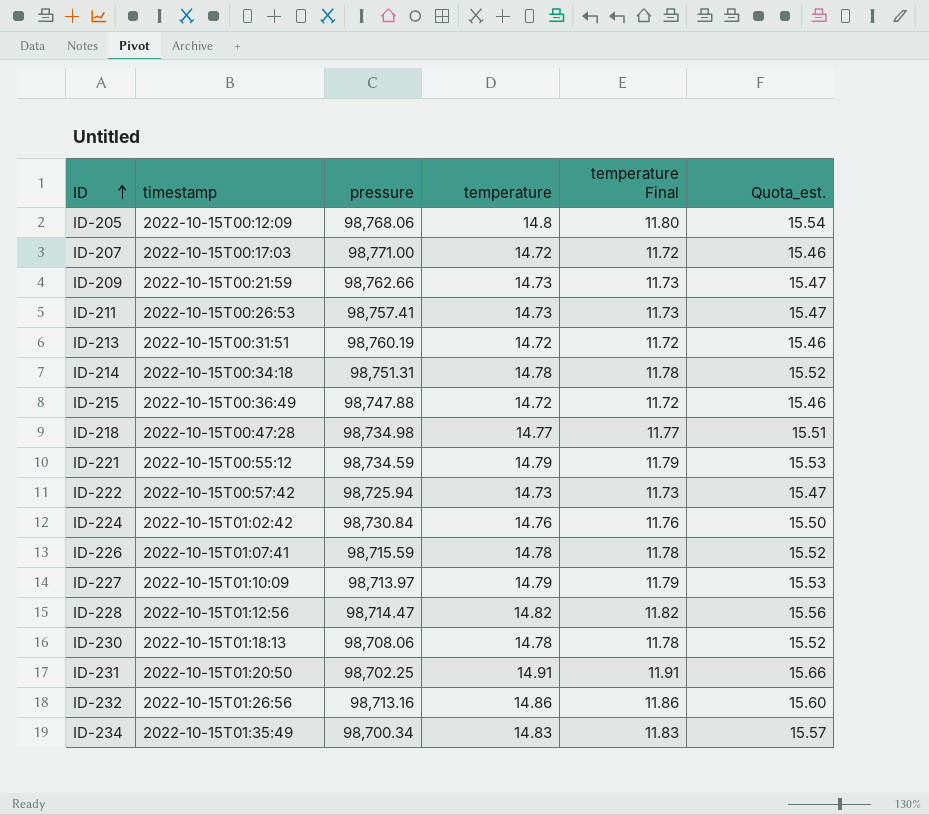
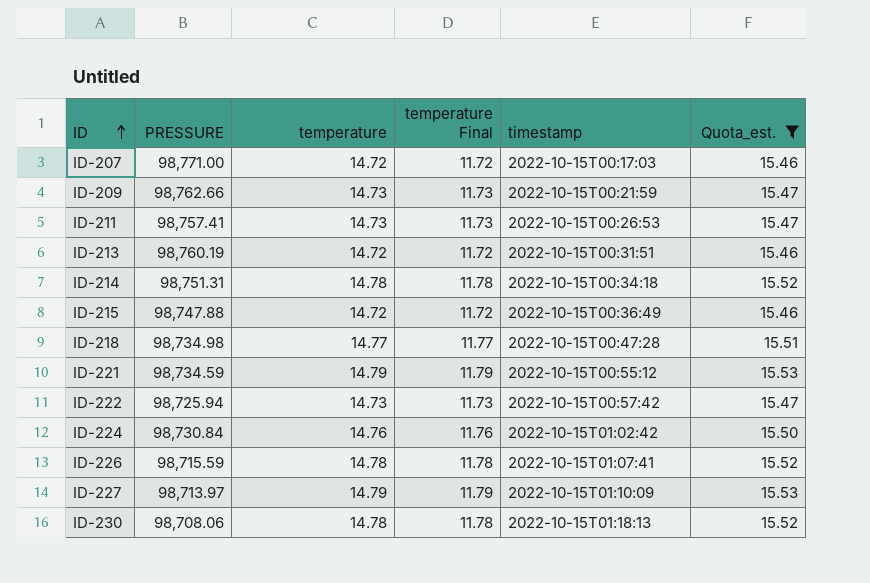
filter: none -> Quota_est. <= 15.53
column name: pressure -> PRESSURE
column timestamp | position: 2 -> 5

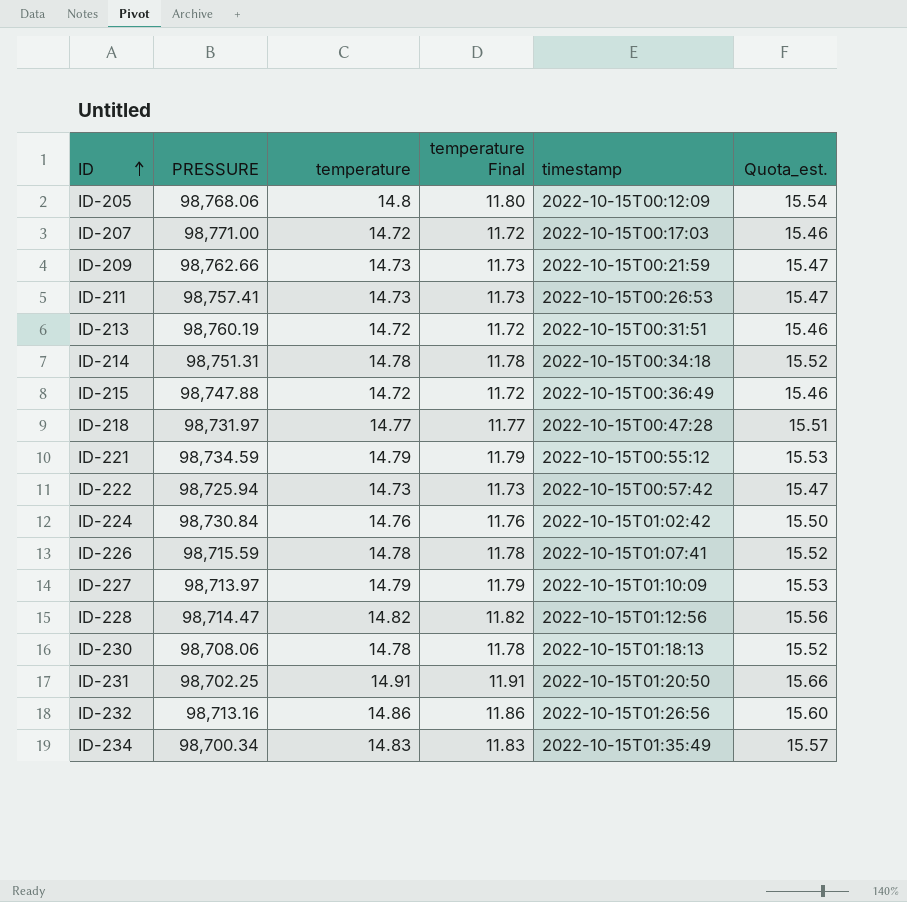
filter: Quota_est. <= 15.53 -> none
ID-218 | PRESSURE: 98,734.98 -> 98,731.97

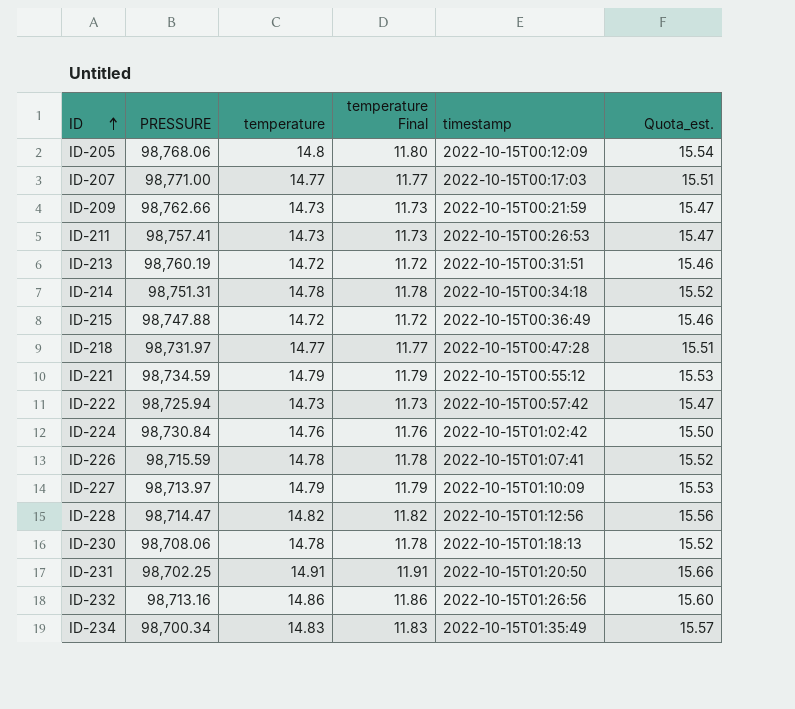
ID-207 | temperature: 14.72 -> 14.77
ID-207 | temperature Final: 11.72 -> 11.77
ID-207 | Quota_est.: 15.46 -> 15.51

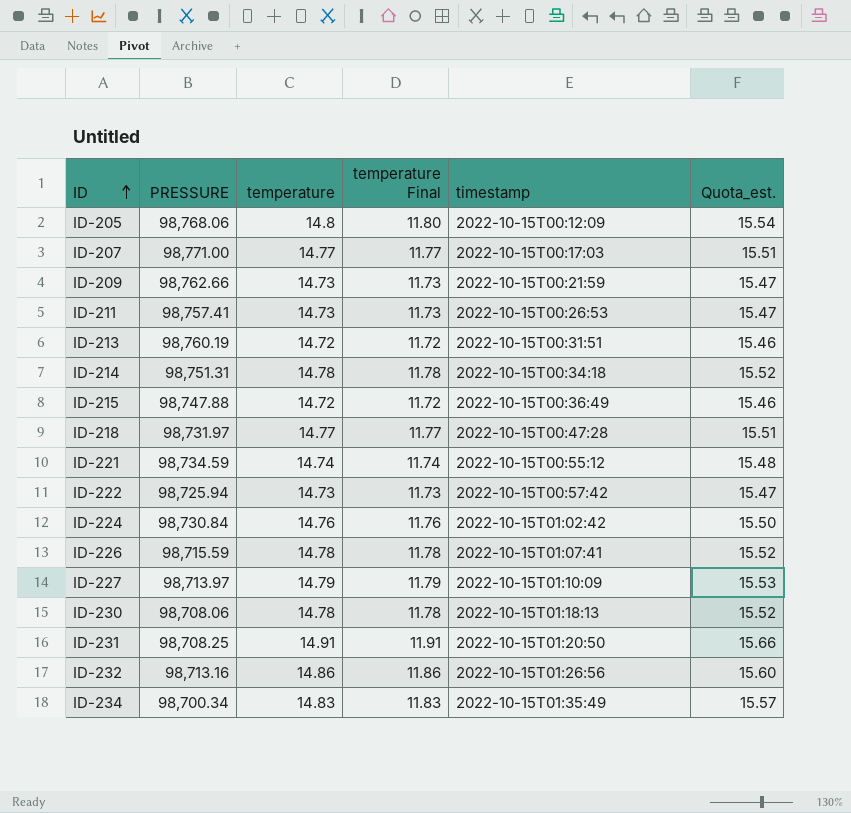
row ID-228: 98,714.47 | 14.82 | 11.82 | 2022-10-15T01:12:56 | 15.56 -> none
ID-221 | temperature: 14.79 -> 14.74
ID-221 | temperature Final: 11.79 -> 11.74
ID-221 | Quota_est.: 15.53 -> 15.48
ID-231 | PRESSURE: 98,702.25 -> 98,708.25

